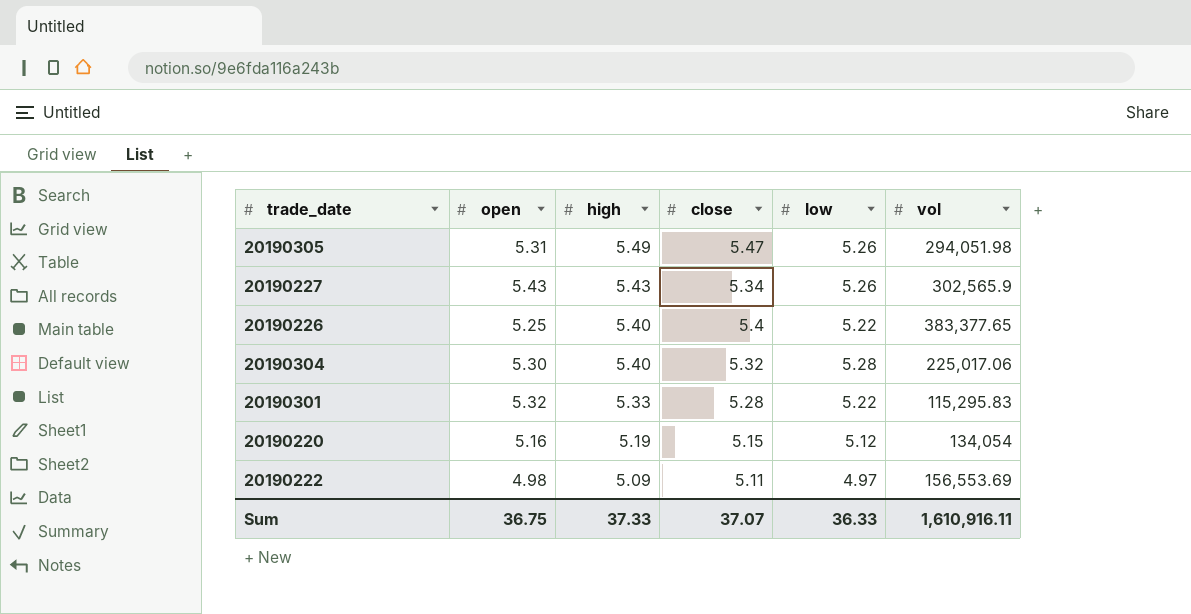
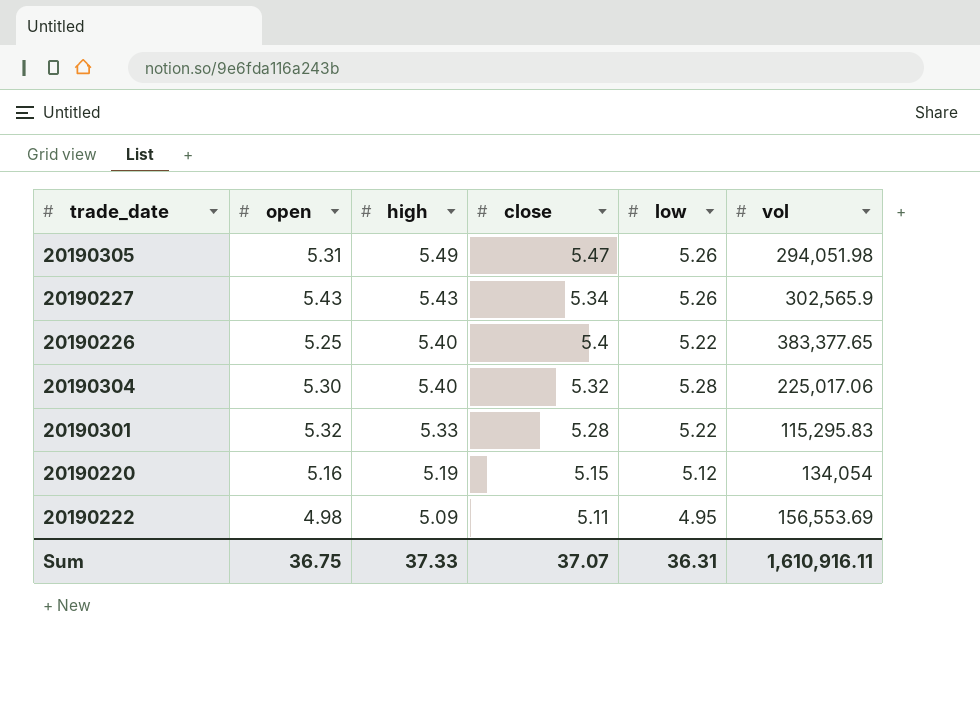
20190222 | low: 4.97 -> 4.95
Sum | low: 36.33 -> 36.31

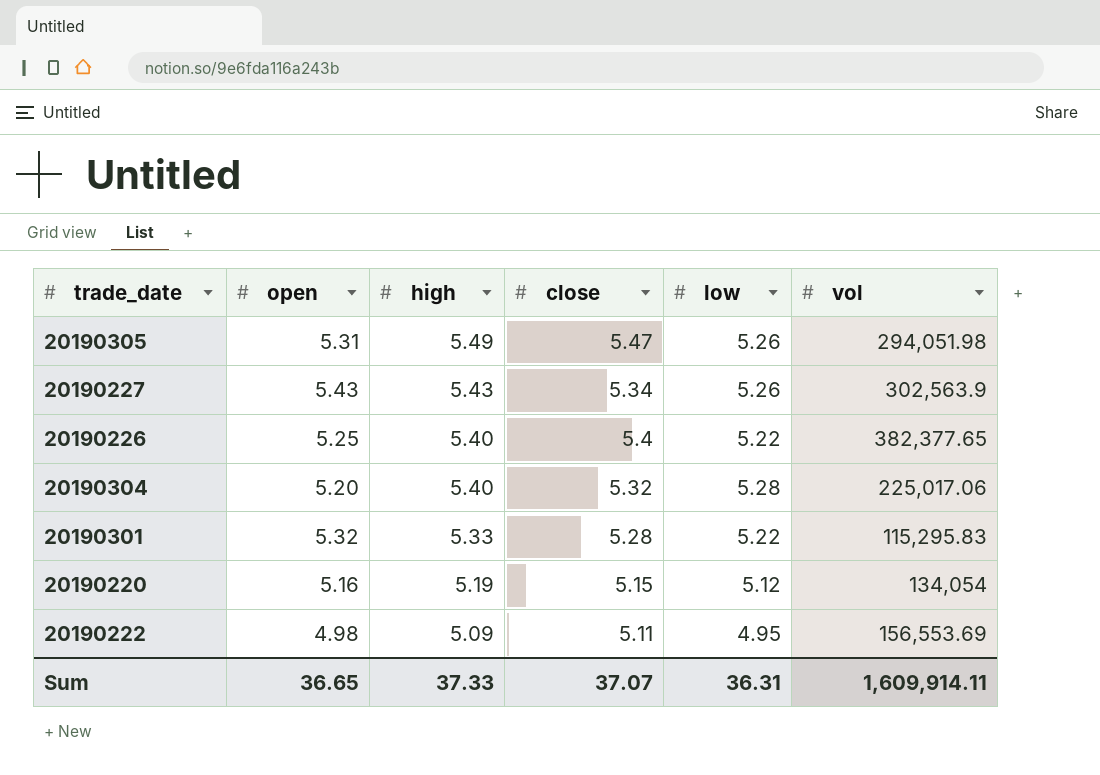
20190227 | vol: 302,565.9 -> 302,563.9
20190226 | vol: 383,377.65 -> 382,377.65
20190304 | open: 5.30 -> 5.20
Sum | open: 36.75 -> 36.65
Sum | vol: 1,610,916.11 -> 1,609,914.11

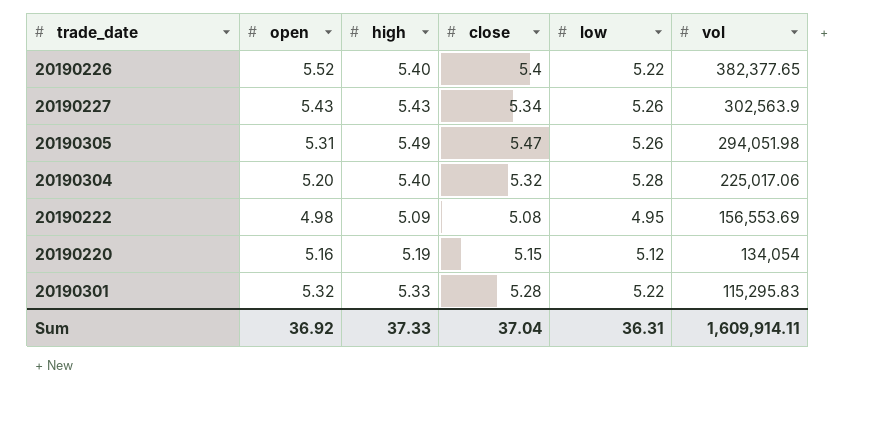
row order: high descending -> vol descending
20190226 | open: 5.25 -> 5.52
20190222 | close: 5.11 -> 5.08
Sum | open: 36.65 -> 36.92
Sum | close: 37.07 -> 37.04

